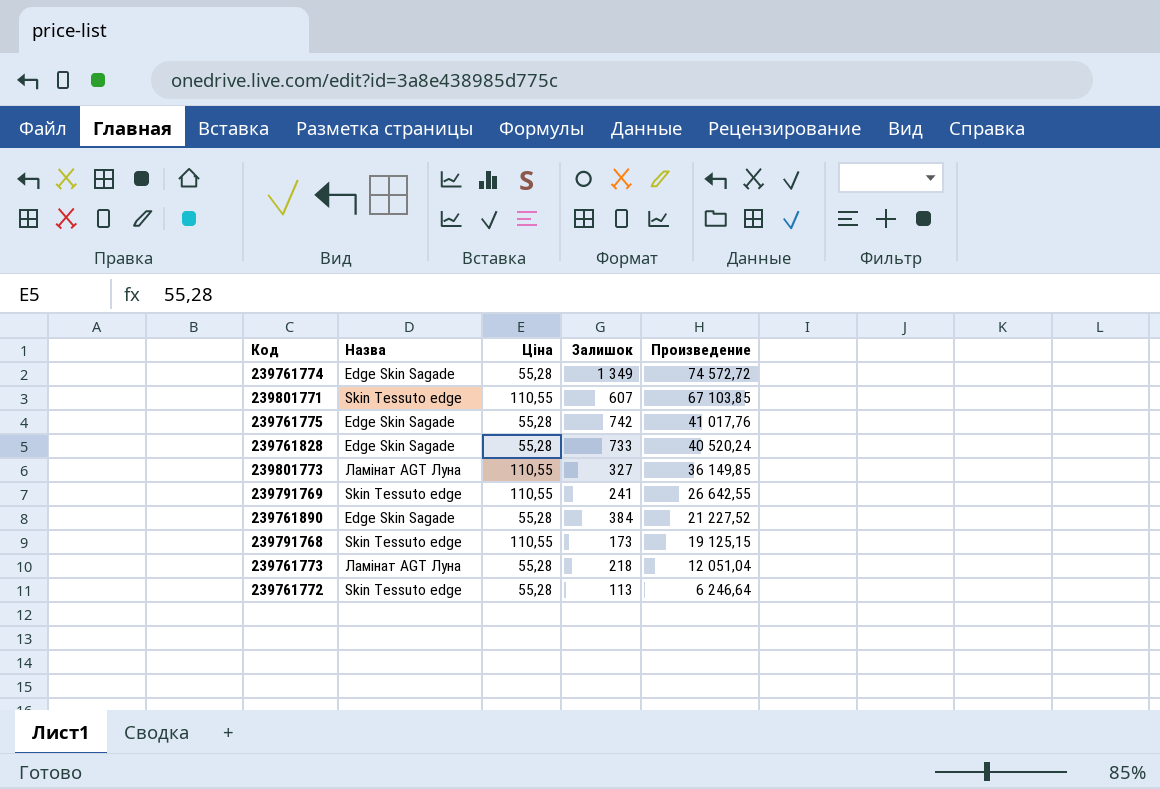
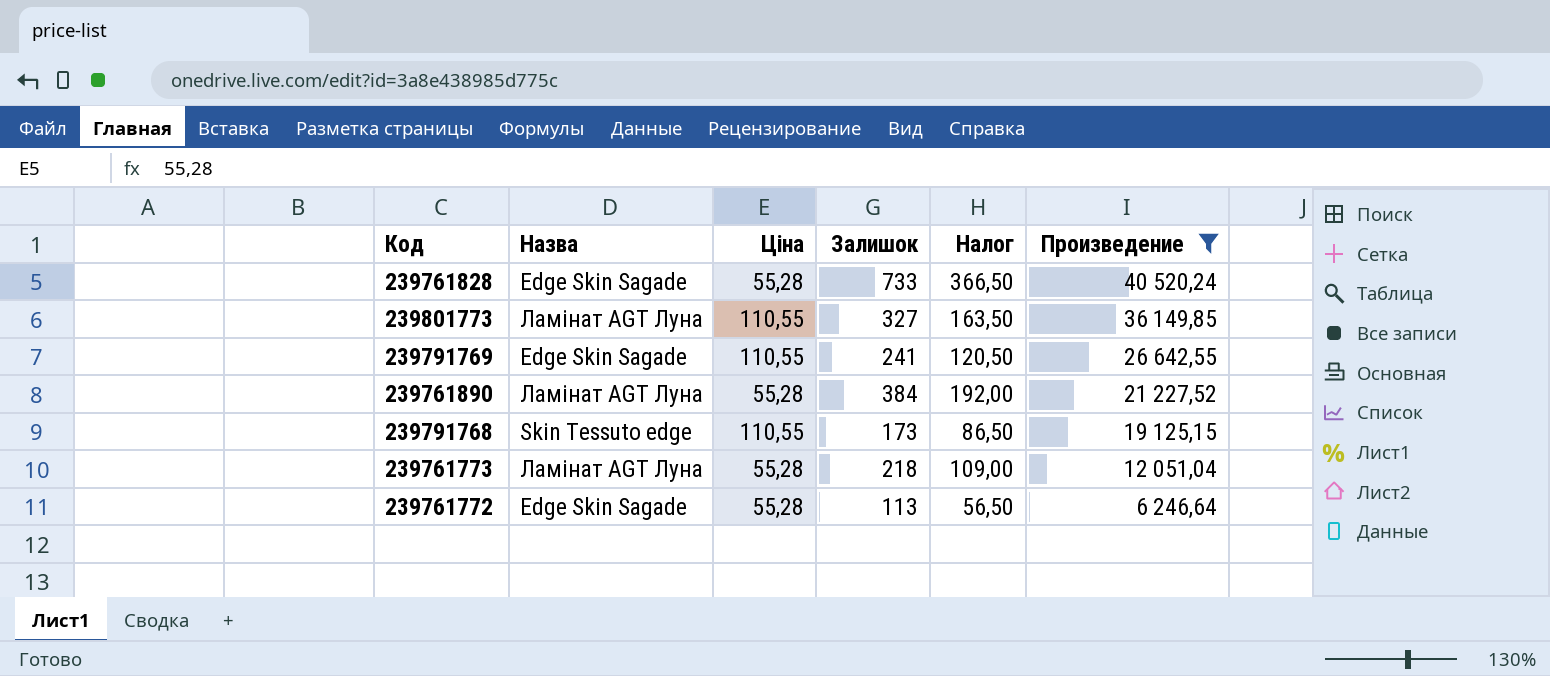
filter: none -> Произведение <= 40 520,24
column Налог | formula: none -> [Залишок] * 0,5
239791769 | Назва: Skin Tessuto edge -> Edge Skin Sagade
239761890 | Назва: Edge Skin Sagade -> Ламінат AGT Луна
239761772 | Назва: Skin Tessuto edge -> Edge Skin Sagade

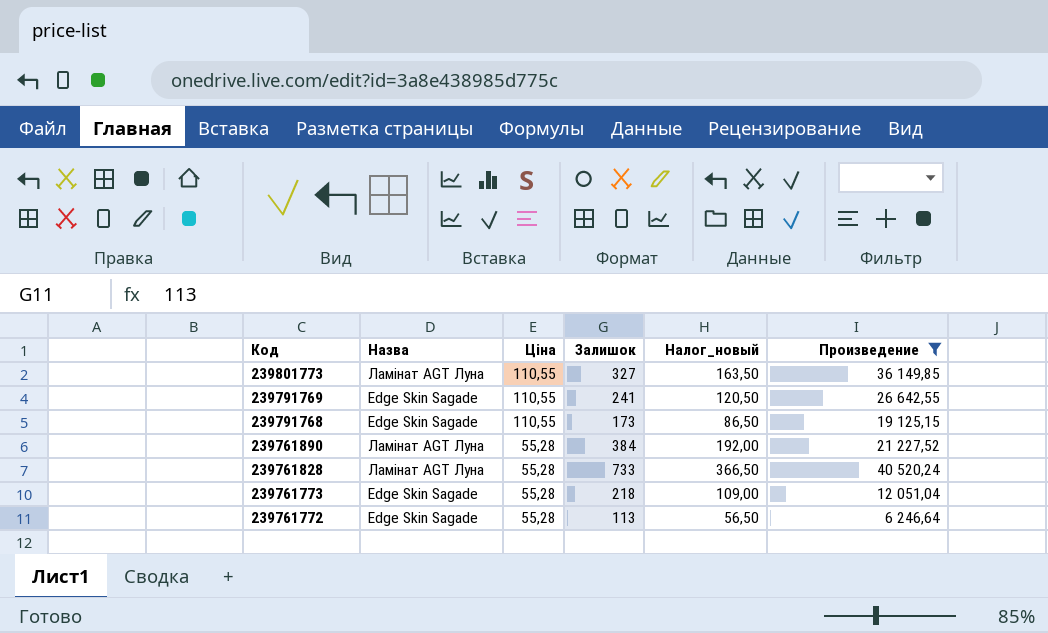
row order: Произведение descending -> Код descending
column name: Налог -> Налог_новый
239791768 | Назва: Skin Tessuto edge -> Edge Skin Sagade
239761828 | Назва: Edge Skin Sagade -> Ламінат AGT Луна
239761773 | Назва: Ламінат AGT Луна -> Edge Skin Sagade

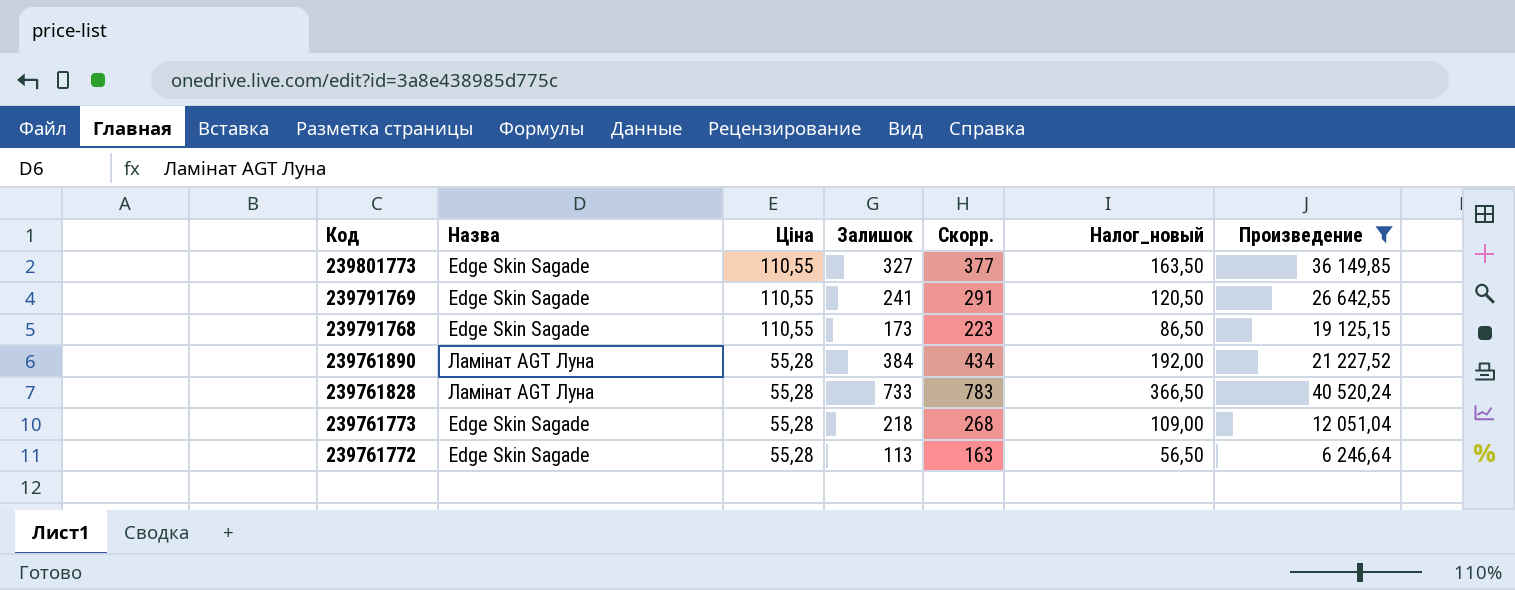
column Скорр. | formula: none -> [Залишок] + 50
239801773 | Назва: Ламінат AGT Луна -> Edge Skin Sagade

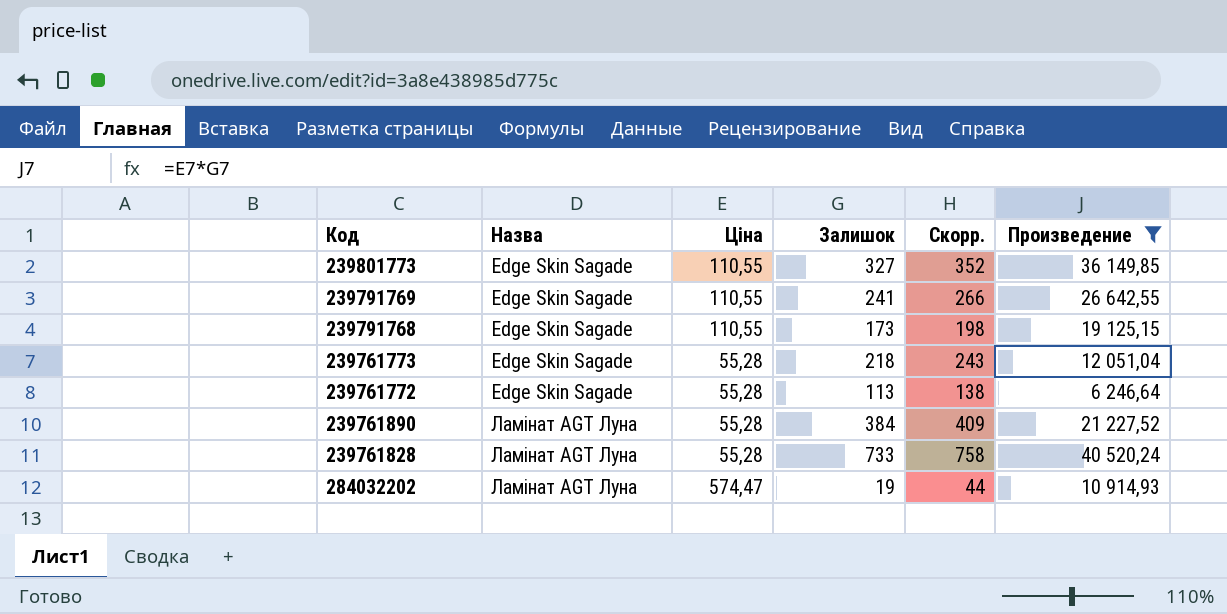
row order: Код descending -> Назва ascending
column Налог_новый | formula: [Залишок] * 0,5 -> none
column Скорр. | formula: [Залишок] + 50 -> [Залишок] + 25
row 284032202: none -> Ламінат AGT Луна | 574,47 | 19 | 44 | 10 914,93

